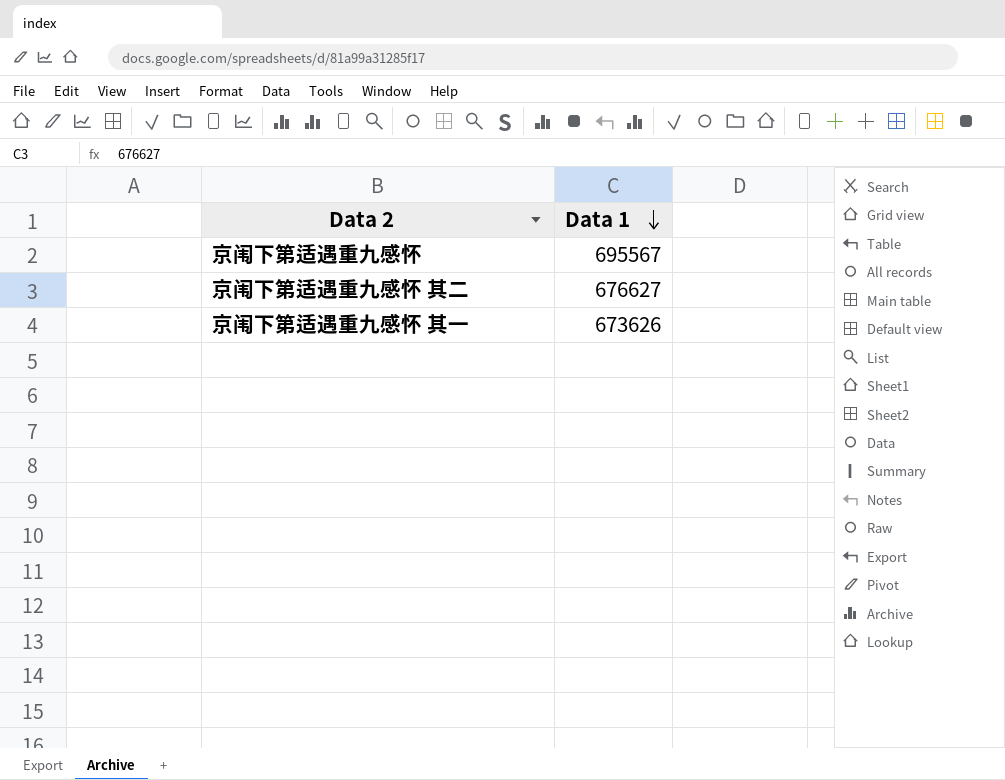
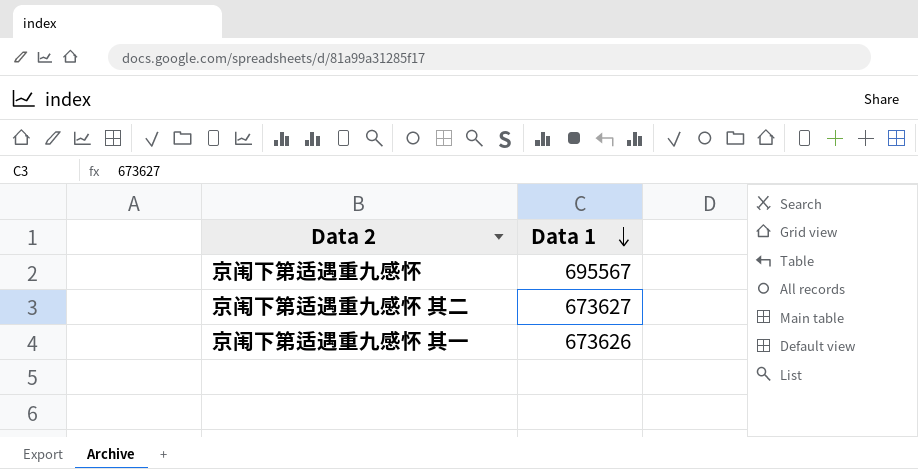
京闱下第适遇重九感怀 其二 | Data 1: 676627 -> 673627

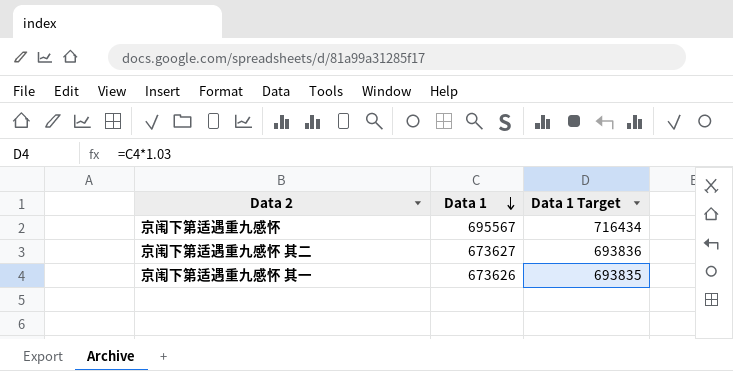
column Data 1 Target | formula: none -> [Data 1] * 1.03

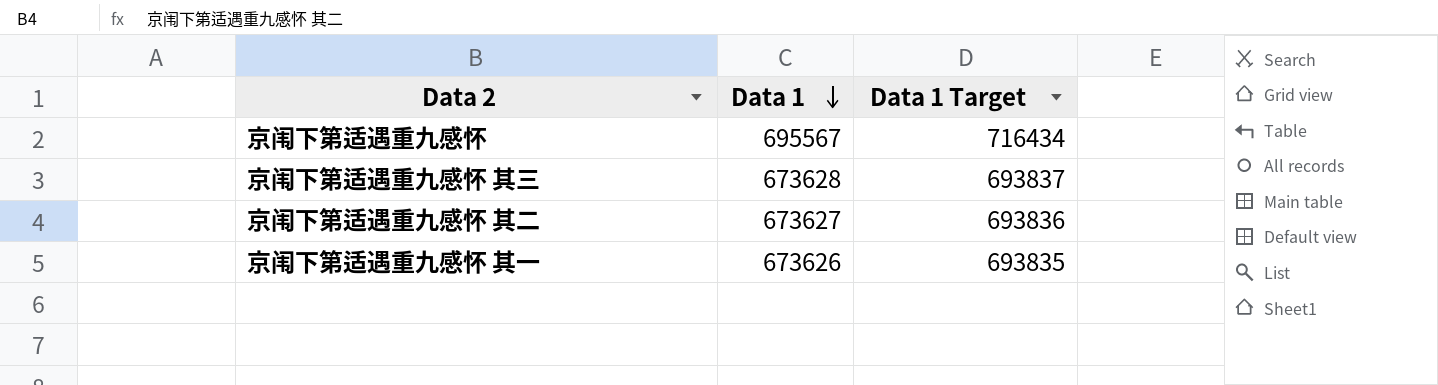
row 京闱下第适遇重九感怀 其三: none -> 673628 | 693837

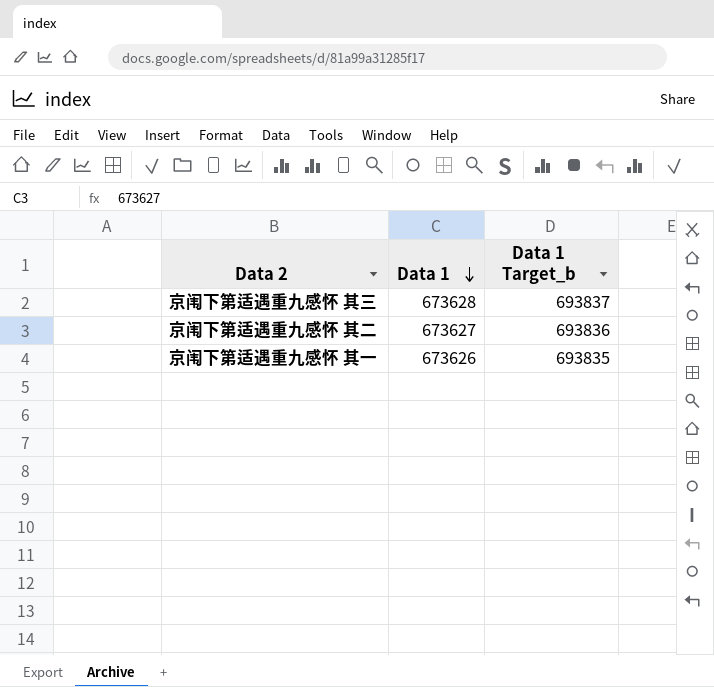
column name: Data 1 Target -> Data 1 Target_b
row 京闱下第适遇重九感怀: 695567 | 716434 -> none

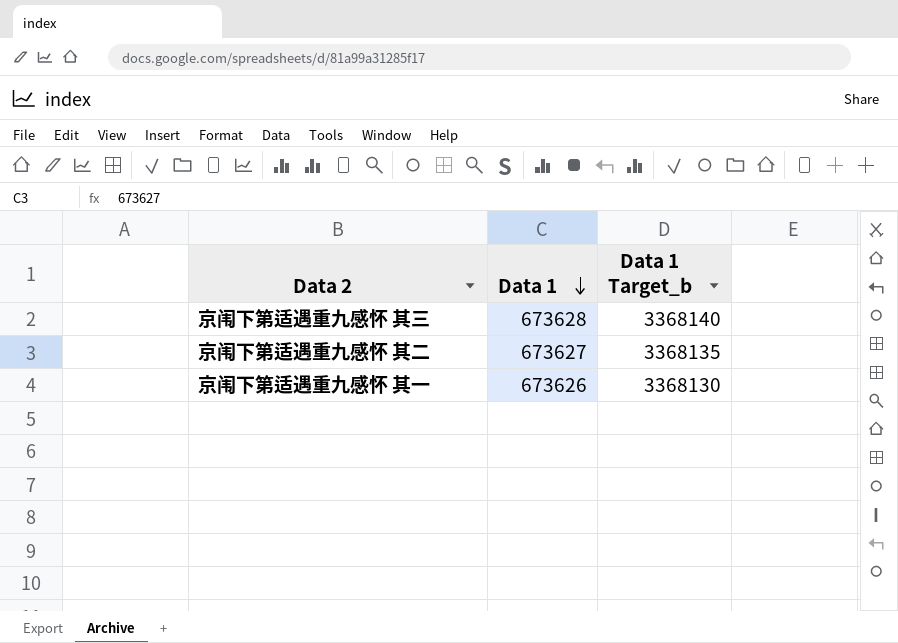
column Data 1 Target_b | formula: [Data 1] * 1.03 -> [Data 1] * 5

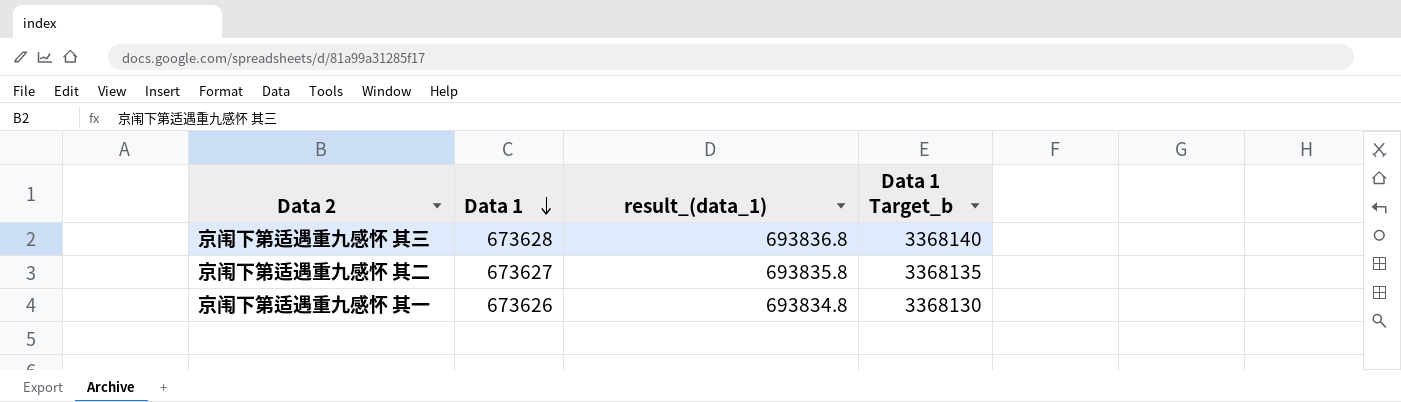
column result_(data_1) | formula: none -> [Data 1] * 1.03

